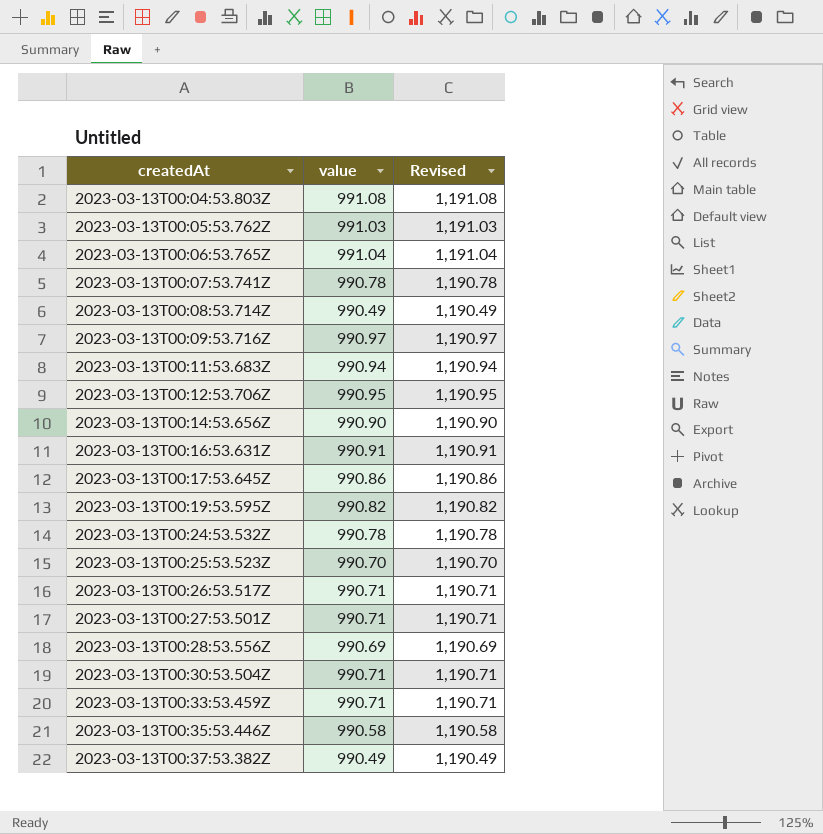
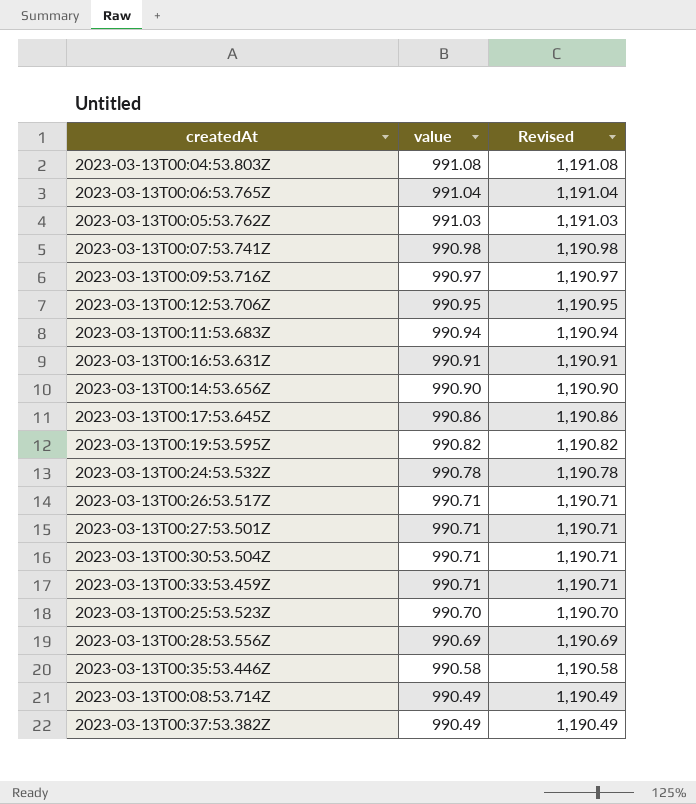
row order: createdAt ascending -> value descending
2023-03-13T00:07:53.741Z | value: 990.78 -> 990.98
2023-03-13T00:07:53.741Z | Revised: 1,190.78 -> 1,190.98

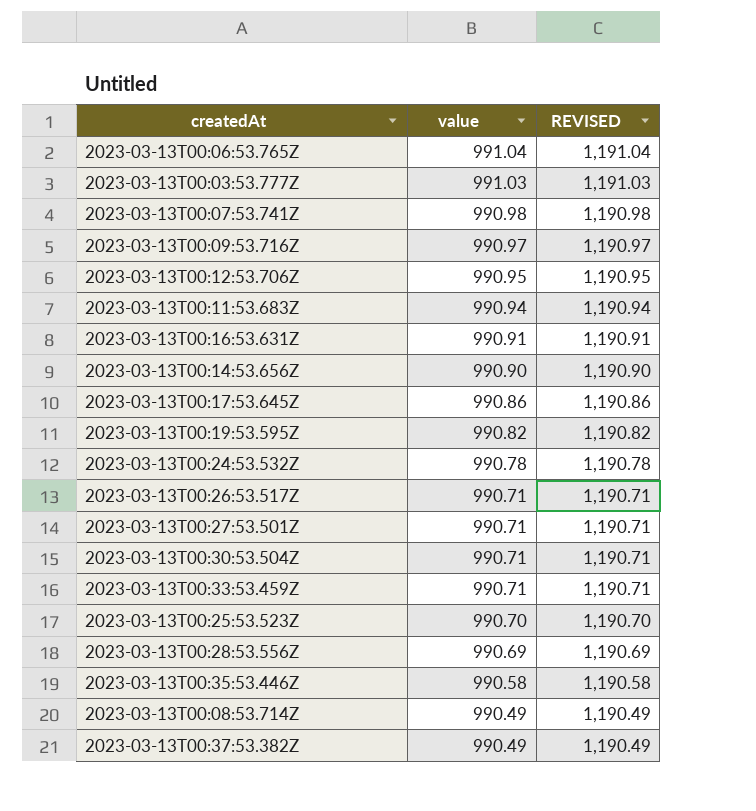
column name: Revised -> REVISED
row 2023-03-13T00:04:53.803Z: 991.08 | 1,191.08 -> none
row 2023-03-13T00:05:53.762Z: 991.03 | 1,191.03 -> none
row 2023-03-13T00:03:53.777Z: none -> 991.03 | 1,191.03

